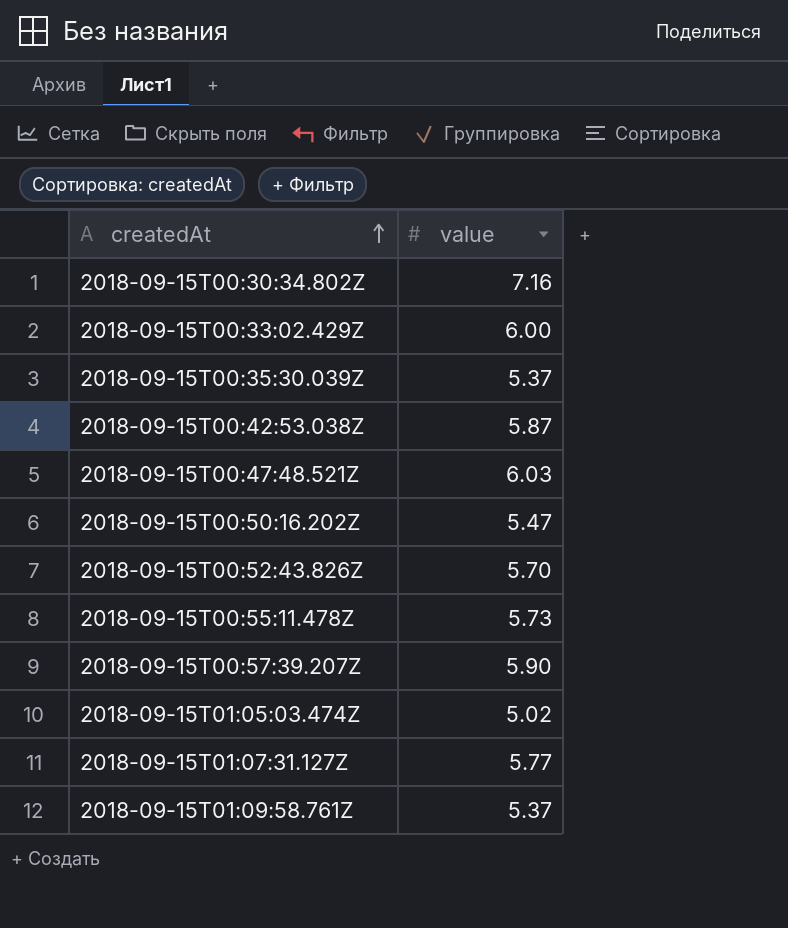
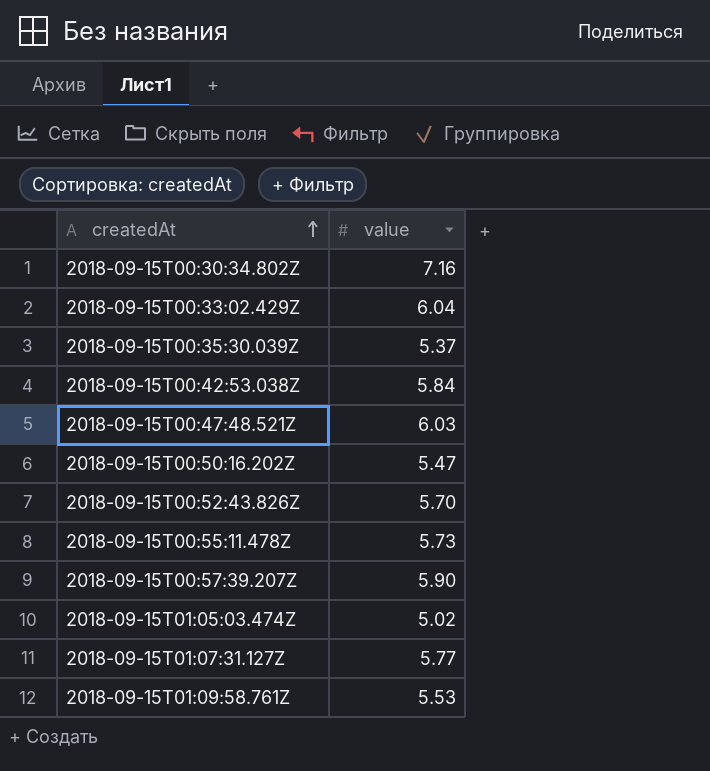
2018-09-15T00:33:02.429Z | value: 6.00 -> 6.04
2018-09-15T00:42:53.038Z | value: 5.87 -> 5.84
2018-09-15T01:09:58.761Z | value: 5.37 -> 5.53

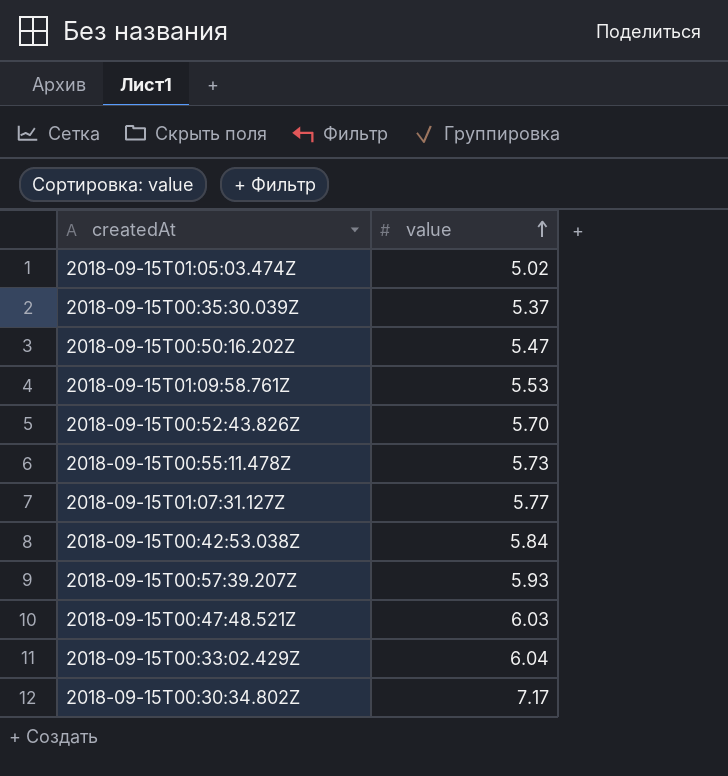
row order: createdAt ascending -> value ascending
2018-09-15T00:57:39.207Z | value: 5.90 -> 5.93
2018-09-15T00:30:34.802Z | value: 7.16 -> 7.17

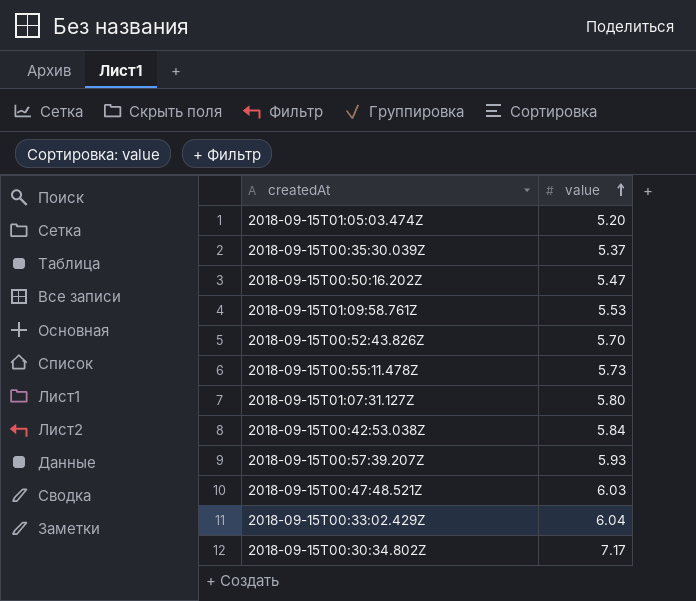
2018-09-15T01:05:03.474Z | value: 5.02 -> 5.20
2018-09-15T01:07:31.127Z | value: 5.77 -> 5.80

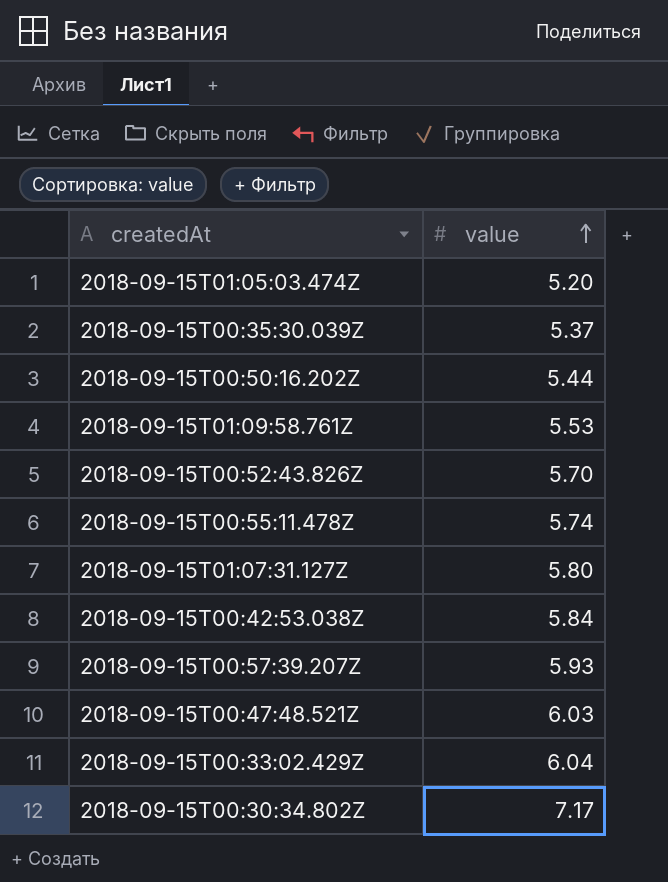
2018-09-15T00:50:16.202Z | value: 5.47 -> 5.44
2018-09-15T00:55:11.478Z | value: 5.73 -> 5.74

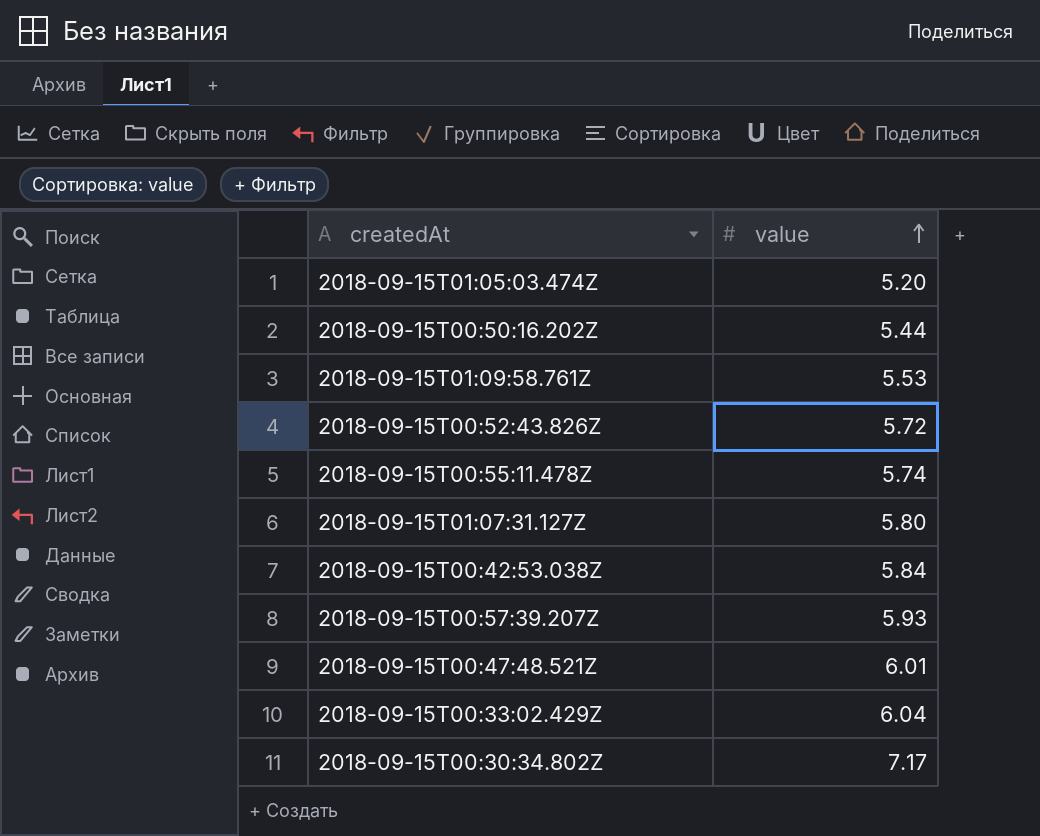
row 2018-09-15T00:35:30.039Z: 5.37 -> none
2018-09-15T00:52:43.826Z | value: 5.70 -> 5.72
2018-09-15T00:47:48.521Z | value: 6.03 -> 6.01

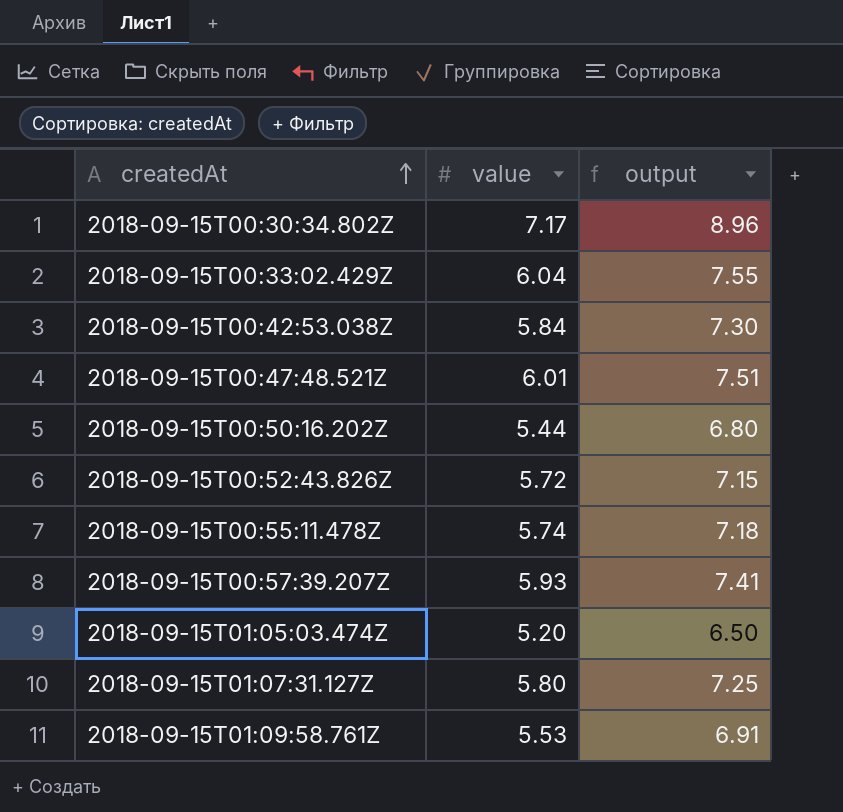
row order: value ascending -> createdAt ascending
column output | formula: none -> [value] * 1.25

